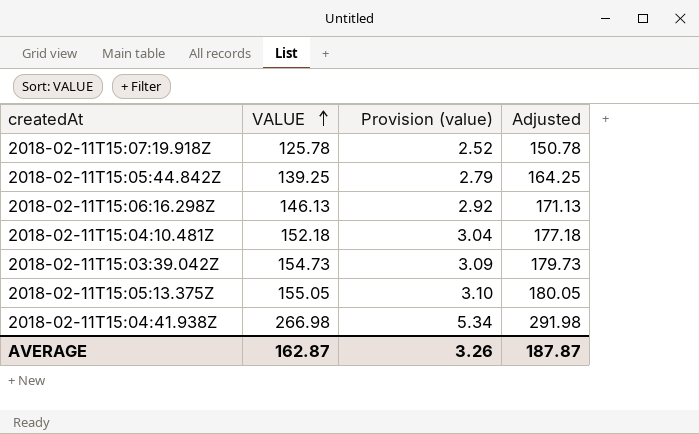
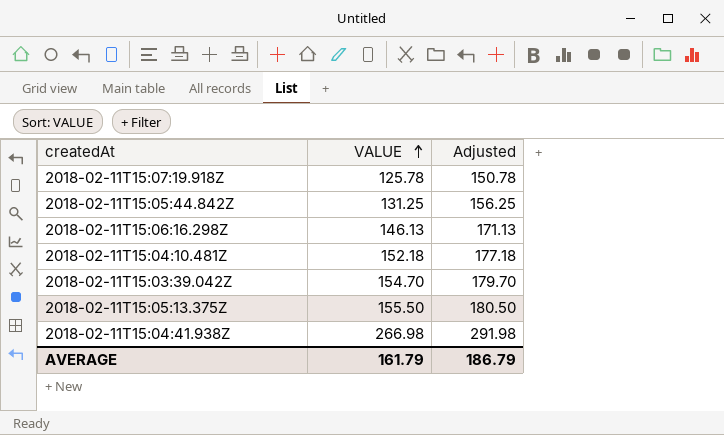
column Provision (value) | formula: [VALUE] * 0.02 -> none
2018-02-11T15:05:44.842Z | VALUE: 139.25 -> 131.25
2018-02-11T15:05:44.842Z | Adjusted: 164.25 -> 156.25
2018-02-11T15:03:39.042Z | VALUE: 154.73 -> 154.70
2018-02-11T15:03:39.042Z | Adjusted: 179.73 -> 179.70
2018-02-11T15:05:13.375Z | VALUE: 155.05 -> 155.50
2018-02-11T15:05:13.375Z | Adjusted: 180.05 -> 180.50
AVERAGE | VALUE: 162.87 -> 161.79
AVERAGE | Adjusted: 187.87 -> 186.79

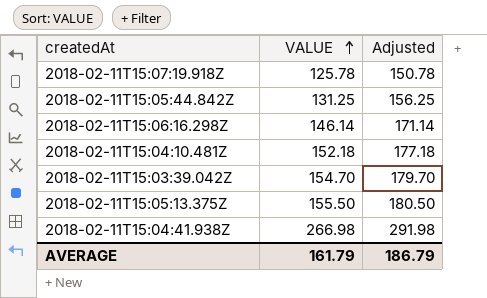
2018-02-11T15:06:16.298Z | VALUE: 146.13 -> 146.14
2018-02-11T15:06:16.298Z | Adjusted: 171.13 -> 171.14

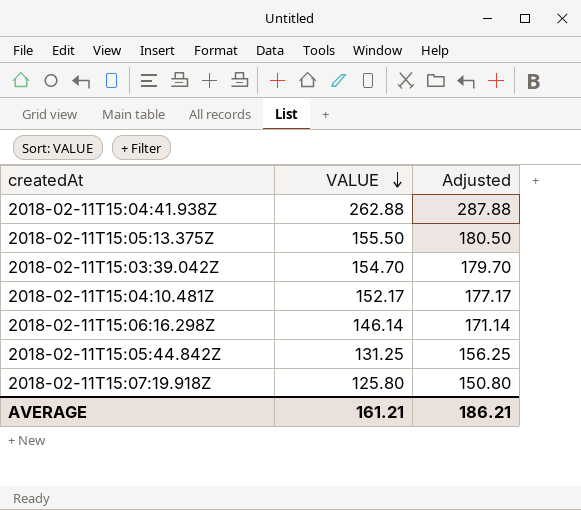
row order: VALUE ascending -> VALUE descending
2018-02-11T15:04:41.938Z | VALUE: 266.98 -> 262.88
2018-02-11T15:04:41.938Z | Adjusted: 291.98 -> 287.88
2018-02-11T15:04:10.481Z | VALUE: 152.18 -> 152.17
2018-02-11T15:04:10.481Z | Adjusted: 177.18 -> 177.17
2018-02-11T15:07:19.918Z | VALUE: 125.78 -> 125.80
2018-02-11T15:07:19.918Z | Adjusted: 150.78 -> 150.80
AVERAGE | VALUE: 161.79 -> 161.21
AVERAGE | Adjusted: 186.79 -> 186.21

